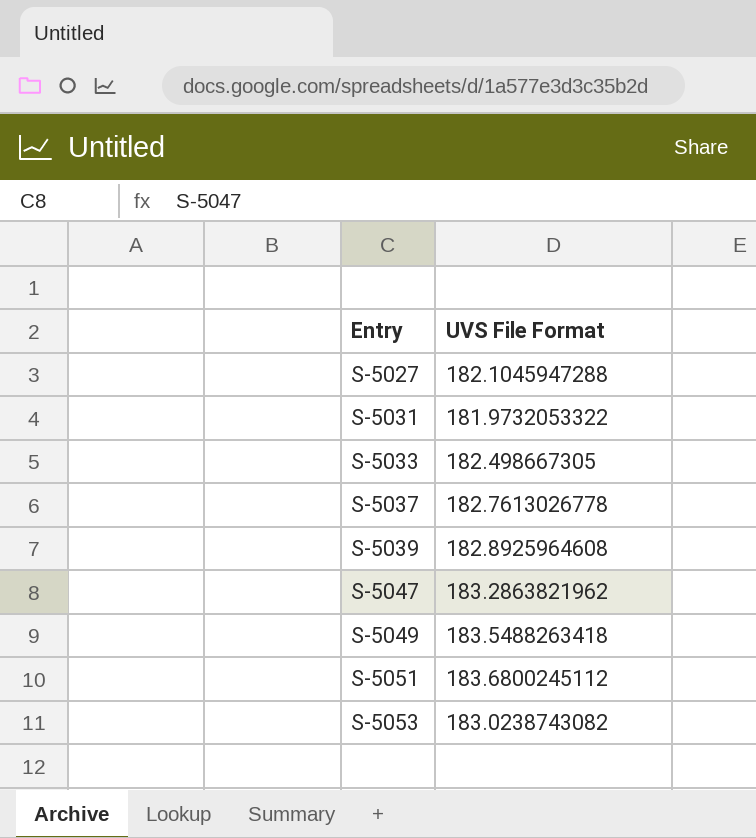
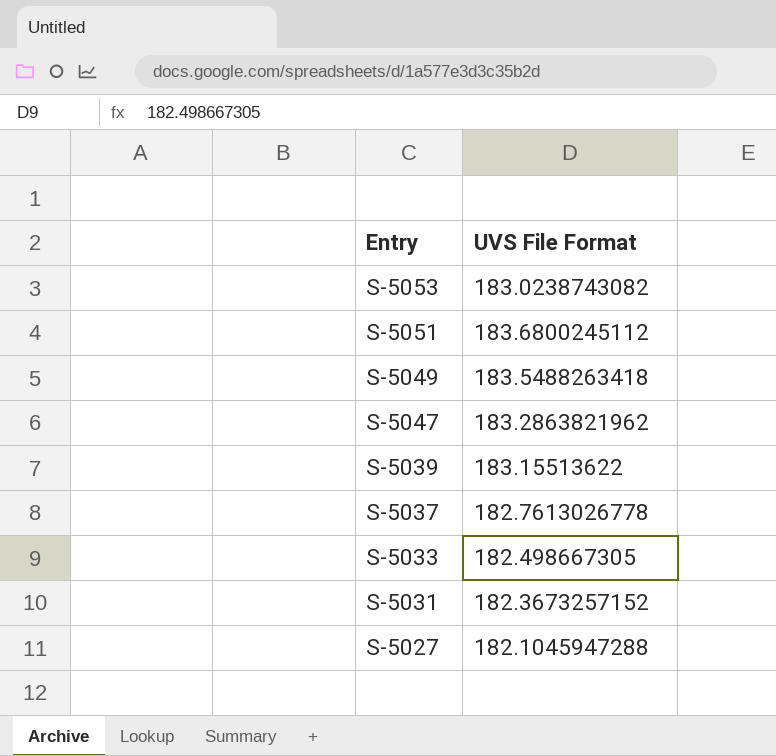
row order: Entry ascending -> Entry descending
S-5039 | UVS File Format: 182.8925964608 -> 183.15513622
S-5031 | UVS File Format: 181.9732053322 -> 182.3673257152

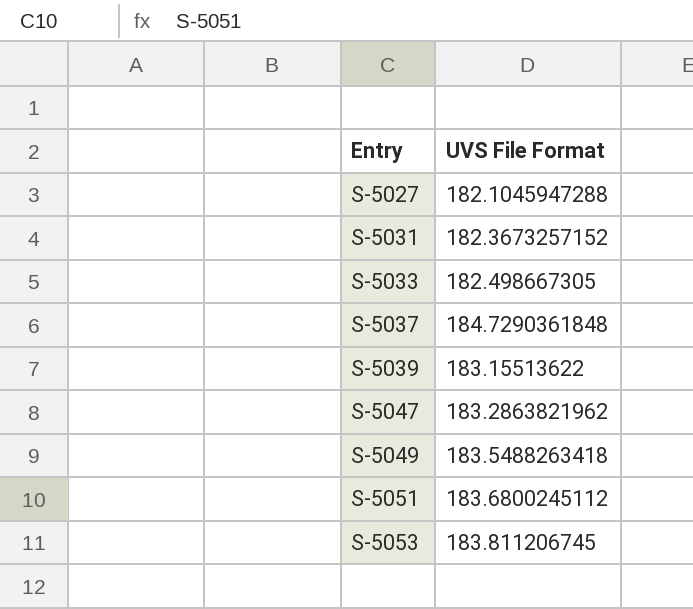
row order: Entry descending -> Entry ascending
S-5037 | UVS File Format: 182.7613026778 -> 184.7290361848
S-5053 | UVS File Format: 183.0238743082 -> 183.811206745

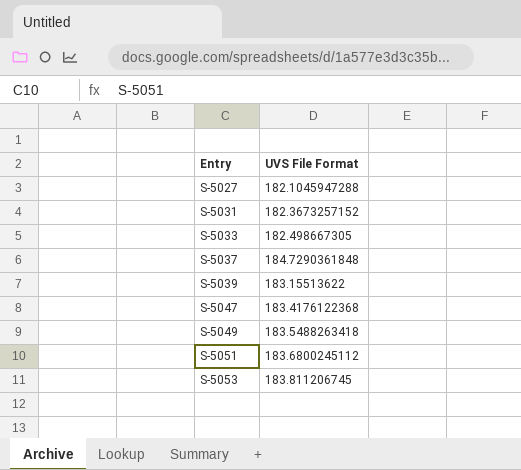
S-5047 | UVS File Format: 183.2863821962 -> 183.4176122368

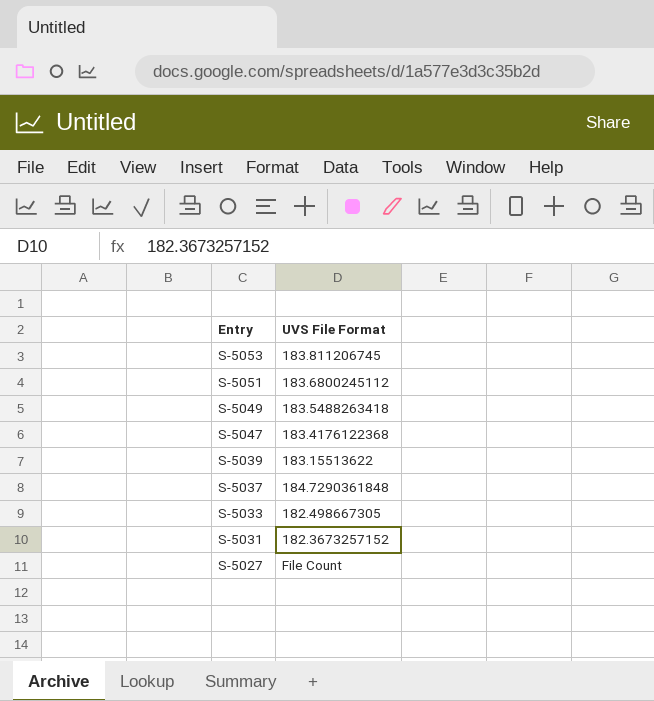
row order: Entry ascending -> Entry descending
S-5027 | UVS File Format: 182.1045947288 -> File Count

